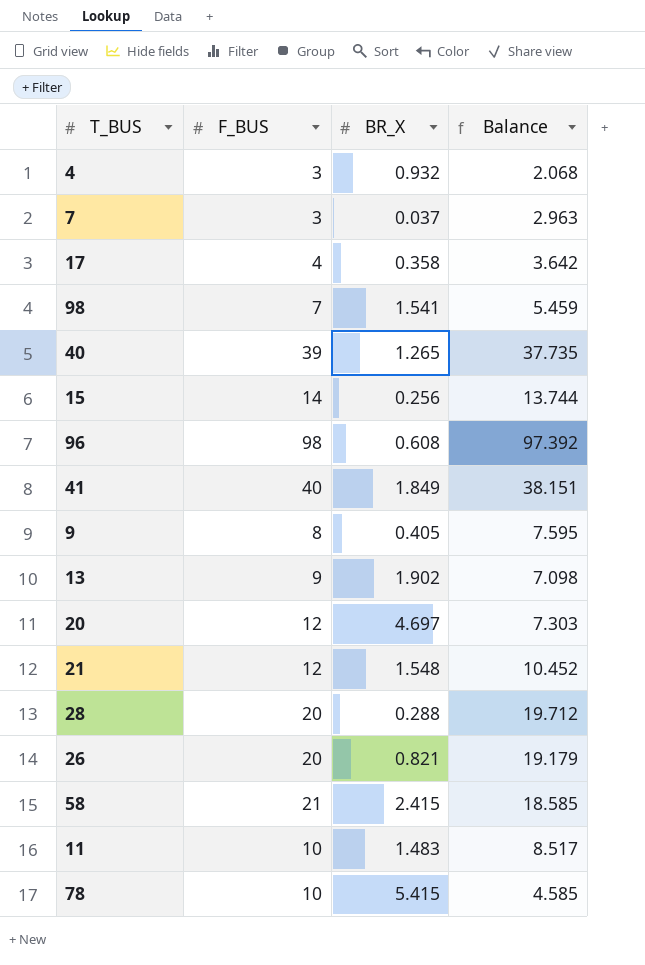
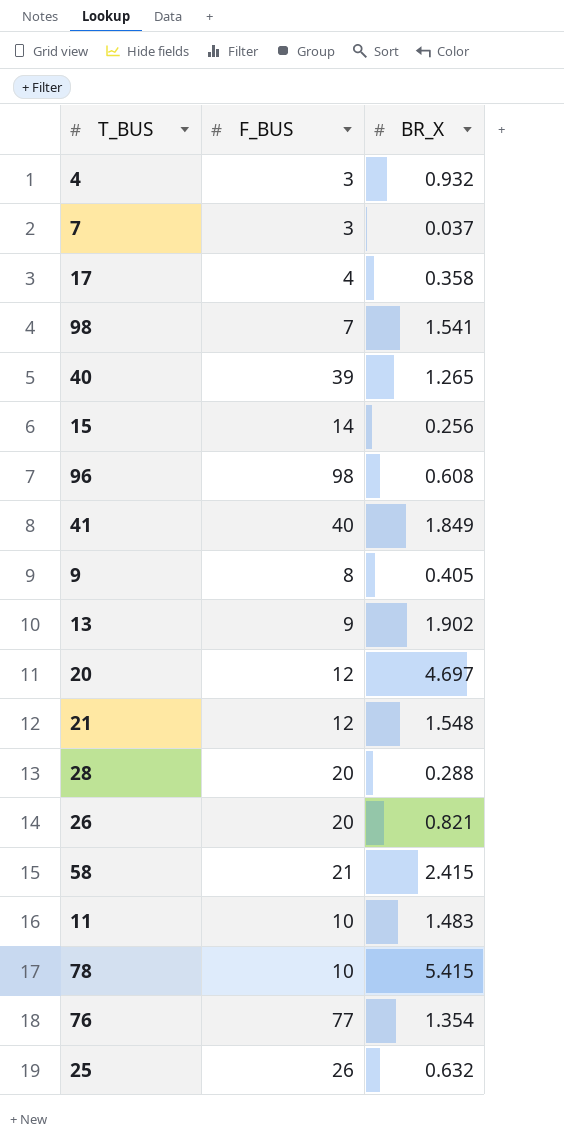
column Balance | formula: [F_BUS] - [BR_X] -> none
row 76: none -> 77 | 1.354
row 25: none -> 26 | 0.632

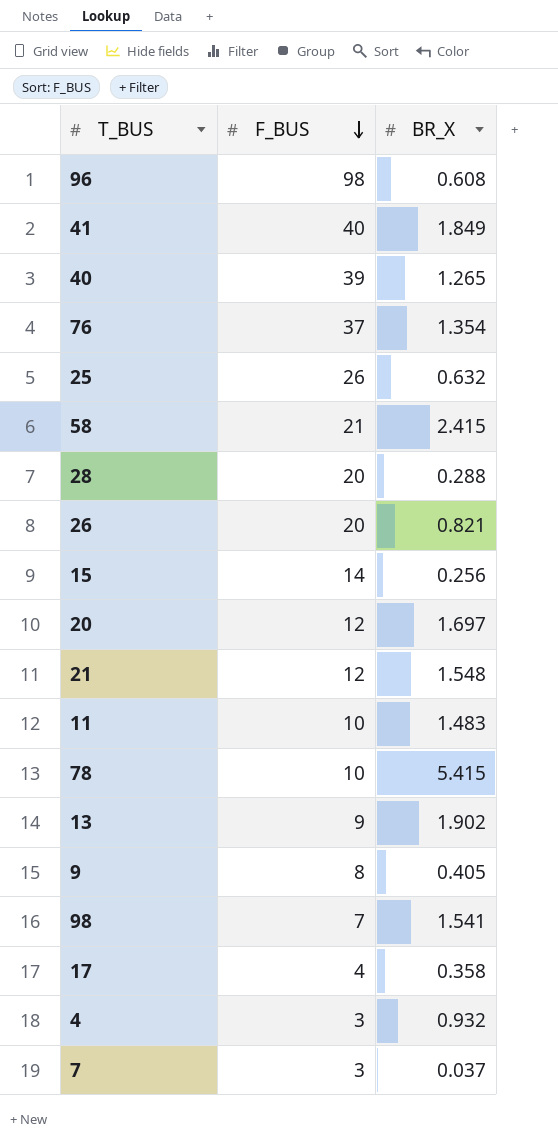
row order: none -> F_BUS descending
76 | F_BUS: 77 -> 37
20 | BR_X: 4.697 -> 1.697

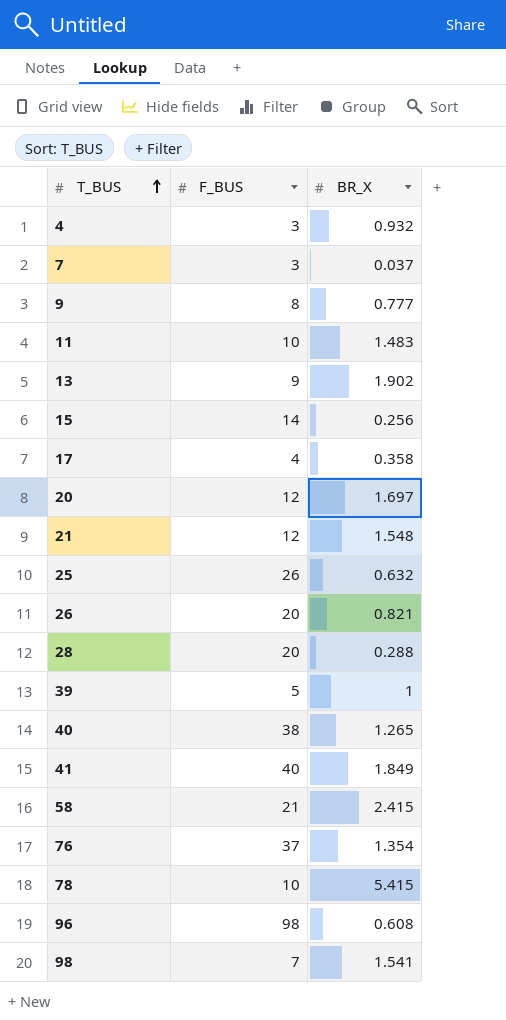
row order: F_BUS descending -> T_BUS ascending
9 | BR_X: 0.405 -> 0.777
row 39: none -> 5 | 1
40 | F_BUS: 39 -> 38

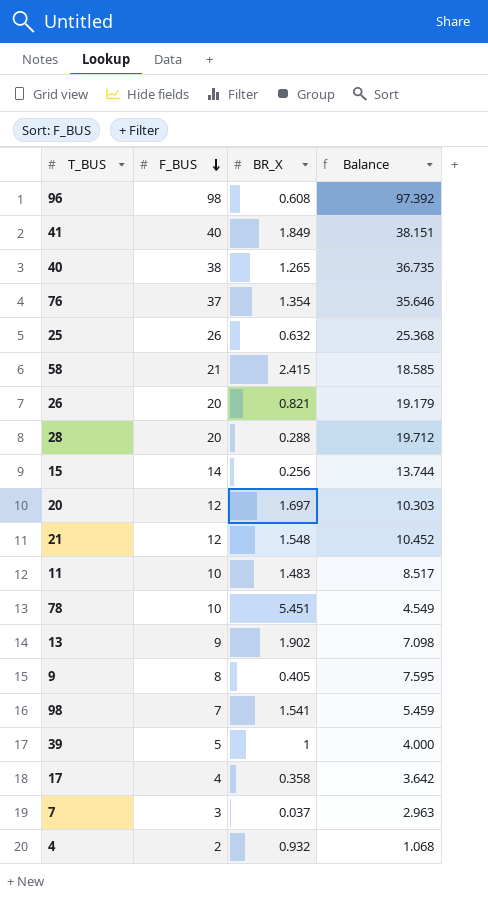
row order: T_BUS ascending -> F_BUS descending
column Balance | formula: none -> [F_BUS] - [BR_X]
78 | BR_X: 5.415 -> 5.451
9 | BR_X: 0.777 -> 0.405
4 | F_BUS: 3 -> 2

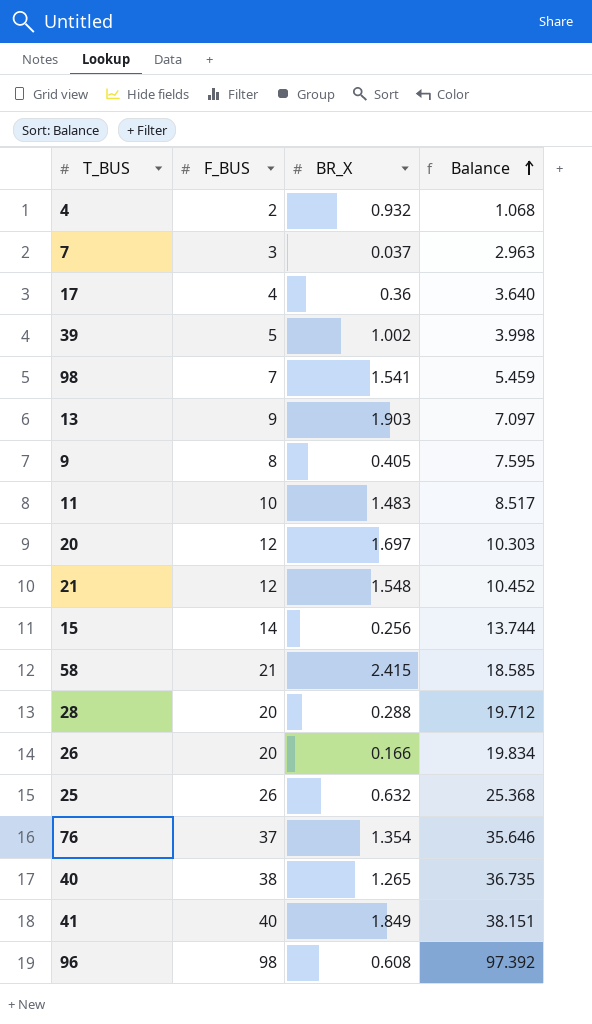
row order: F_BUS descending -> Balance ascending
row 78: 10 | 5.451 | 4.549 -> none
17 | BR_X: 0.358 -> 0.36
17 | Balance: 3.642 -> 3.640
39 | BR_X: 1 -> 1.002
39 | Balance: 4.000 -> 3.998
13 | BR_X: 1.902 -> 1.903
13 | Balance: 7.098 -> 7.097
26 | BR_X: 0.821 -> 0.166
26 | Balance: 19.179 -> 19.834

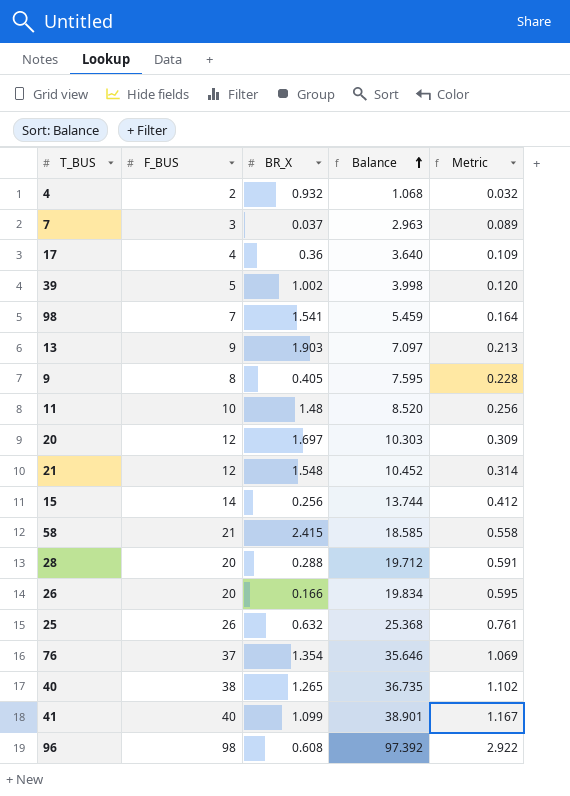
column Metric | formula: none -> [Balance] * 0.03
11 | BR_X: 1.483 -> 1.48
11 | Balance: 8.517 -> 8.520
41 | BR_X: 1.849 -> 1.099
41 | Balance: 38.151 -> 38.901

